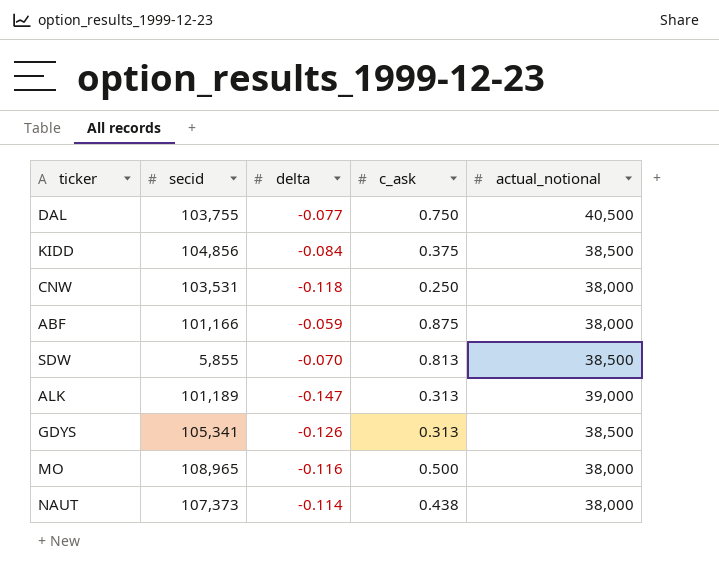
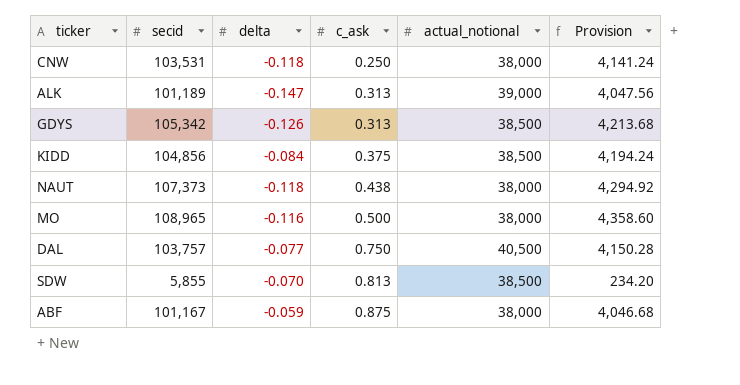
row order: none -> c_ask ascending
column Provision | formula: none -> [secid] * 0.04
GDYS | secid: 105,341 -> 105,342
NAUT | delta: -0.114 -> -0.118
DAL | secid: 103,755 -> 103,757
ABF | secid: 101,166 -> 101,167

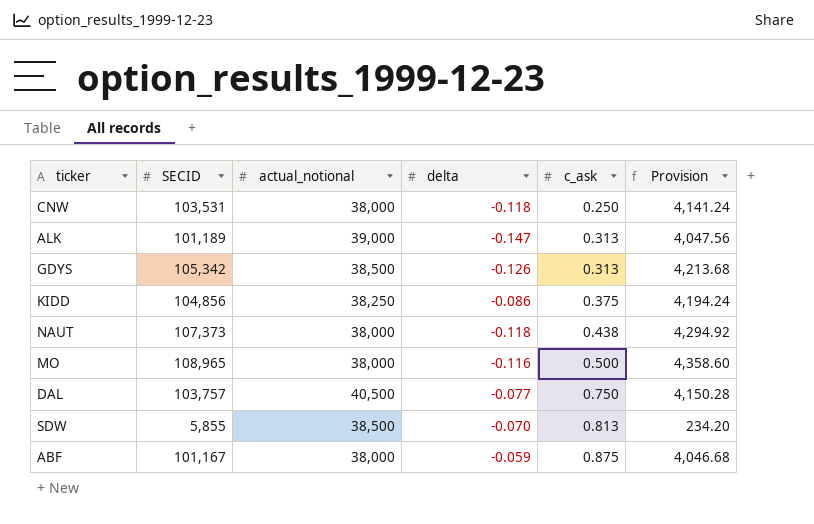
column name: secid -> SECID
column actual_notional | position: 5 -> 3
KIDD | actual_notional: 38,500 -> 38,250
KIDD | delta: -0.084 -> -0.086

